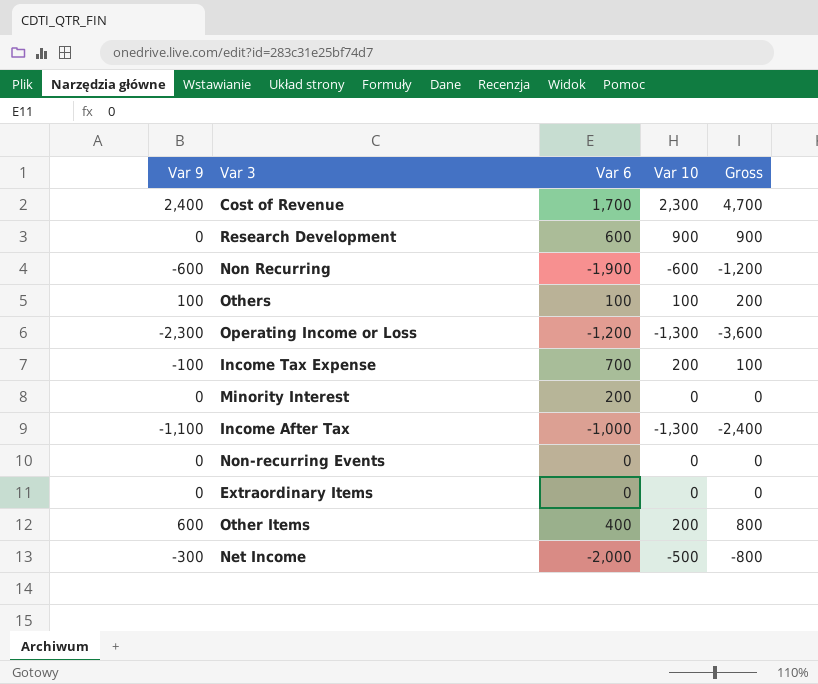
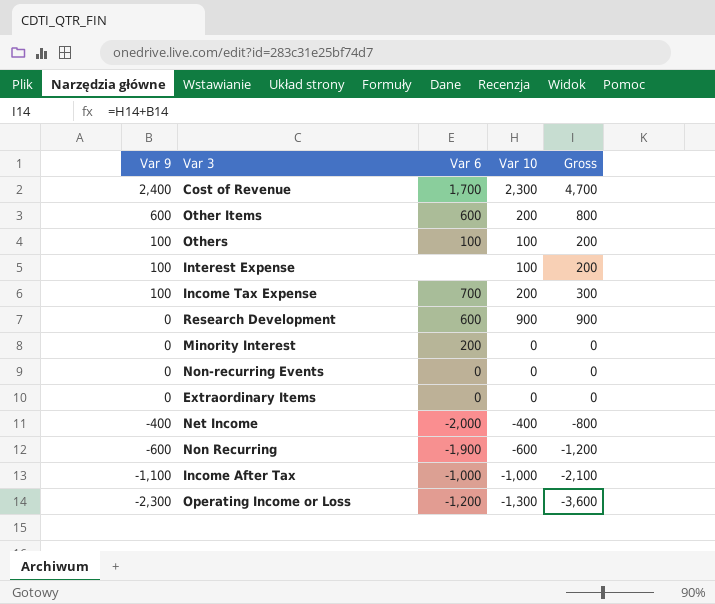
row order: none -> Var 9 descending
Other Items | Var 6: 400 -> 600
row Interest Expense: none -> 100 | none | 100 | 200
Income Tax Expense | Var 9: -100 -> 100
Income Tax Expense | Gross: 100 -> 300
Net Income | Var 9: -300 -> -400
Net Income | Var 10: -500 -> -400
Income After Tax | Var 10: -1,300 -> -1,000
Income After Tax | Gross: -2,400 -> -2,100

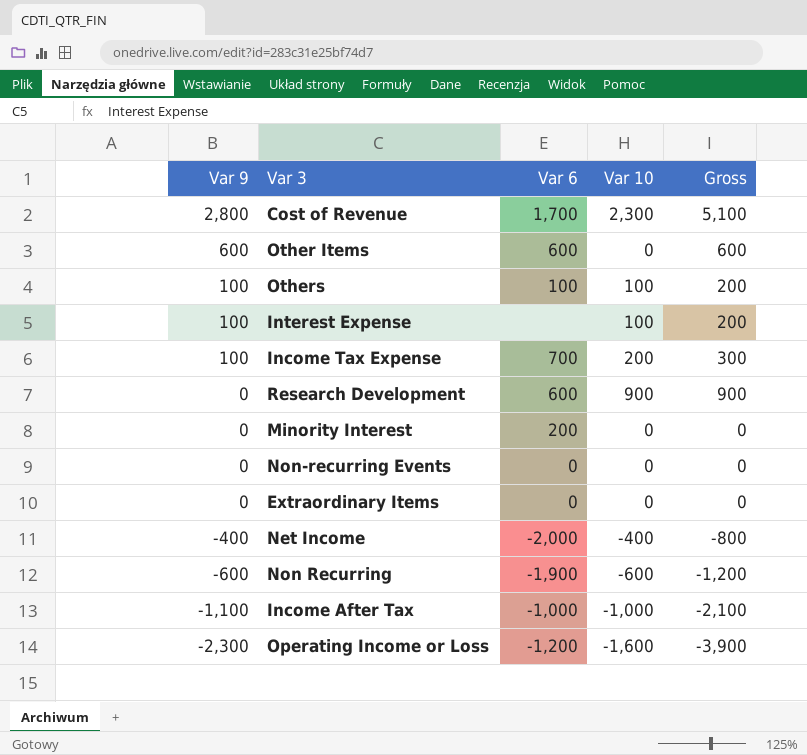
Cost of Revenue | Var 9: 2,400 -> 2,800
Cost of Revenue | Gross: 4,700 -> 5,100
Other Items | Var 10: 200 -> 0
Other Items | Gross: 800 -> 600
Operating Income or Loss | Var 10: -1,300 -> -1,600
Operating Income or Loss | Gross: -3,600 -> -3,900

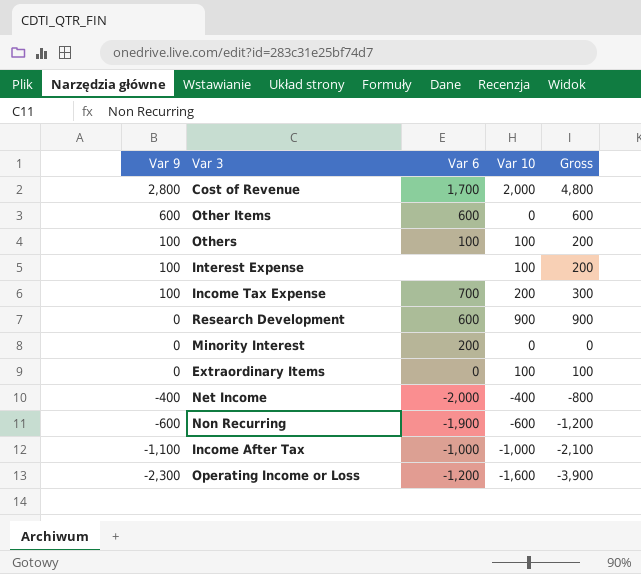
row Non-recurring Events: 0 | 0 | 0 | 0 -> none
Cost of Revenue | Var 10: 2,300 -> 2,000
Cost of Revenue | Gross: 5,100 -> 4,800
Extraordinary Items | Var 10: 0 -> 100
Extraordinary Items | Gross: 0 -> 100

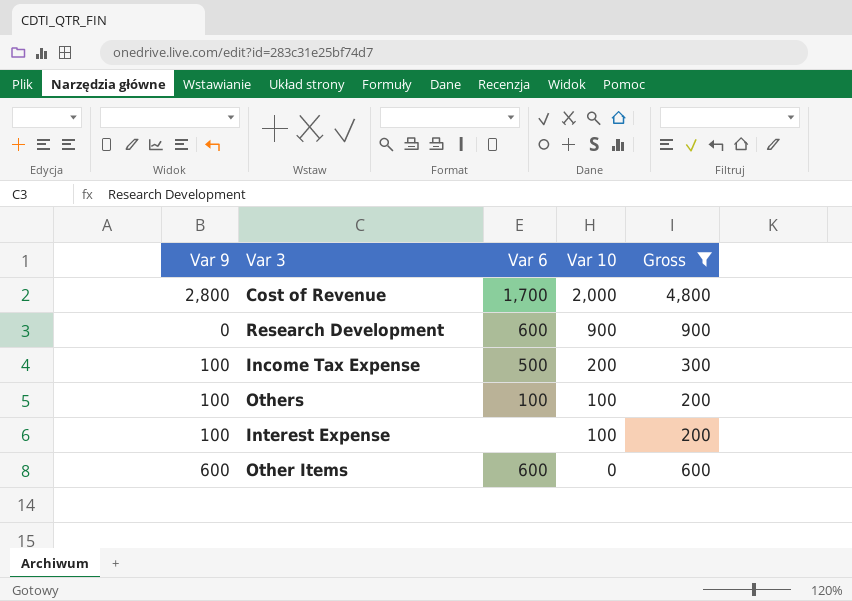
filter: none -> Gross >= 200
row order: Var 9 descending -> Var 10 descending
Income Tax Expense | Var 6: 700 -> 500

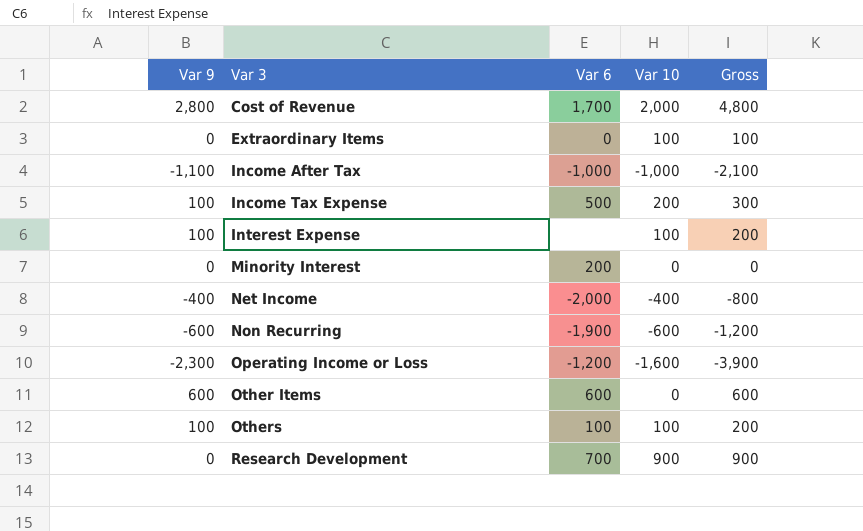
filter: Gross >= 200 -> none
row order: Var 10 descending -> Var 3 ascending
Research Development | Var 6: 600 -> 700

